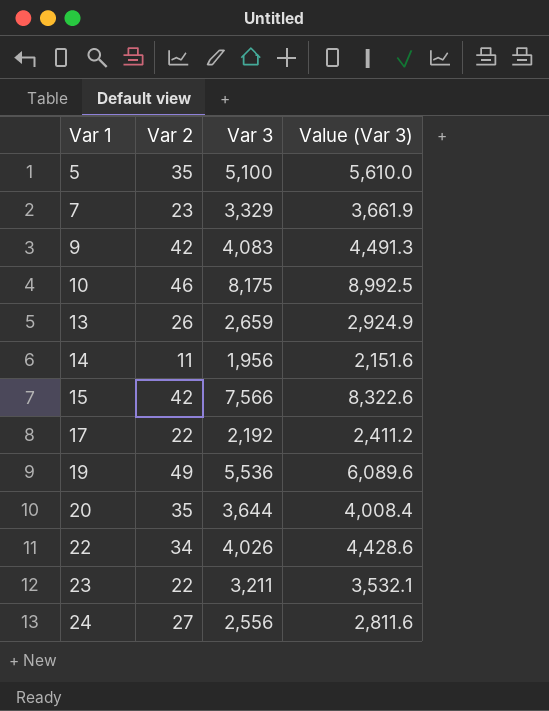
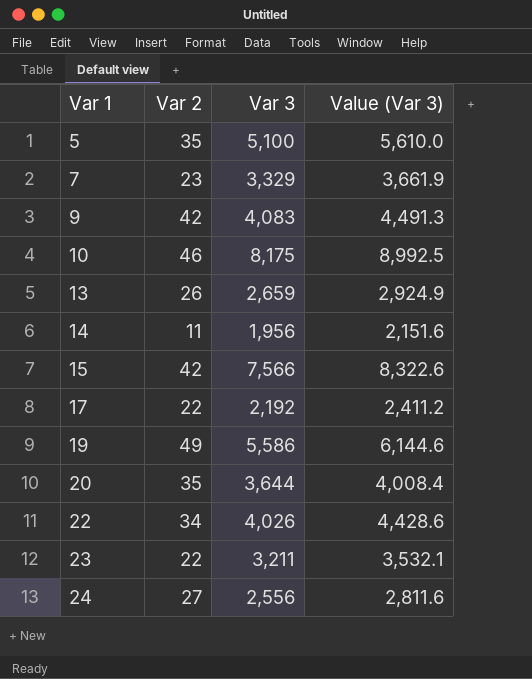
19 | Var 3: 5,536 -> 5,586
19 | Value (Var 3): 6,089.6 -> 6,144.6

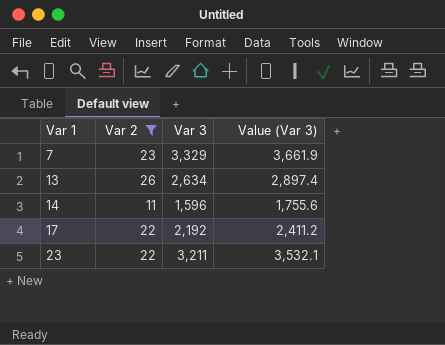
filter: none -> Var 2 <= 26
13 | Var 3: 2,659 -> 2,634
13 | Value (Var 3): 2,924.9 -> 2,897.4
14 | Var 3: 1,956 -> 1,596
14 | Value (Var 3): 2,151.6 -> 1,755.6

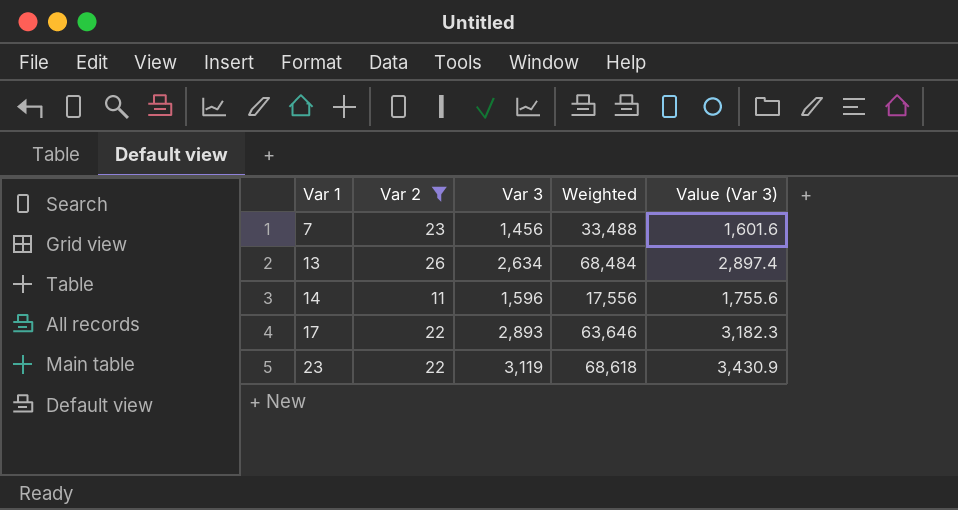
column Weighted | formula: none -> [Var 2] * [Var 3]
7 | Var 3: 3,329 -> 1,456
7 | Value (Var 3): 3,661.9 -> 1,601.6
17 | Var 3: 2,192 -> 2,893
17 | Value (Var 3): 2,411.2 -> 3,182.3
23 | Var 3: 3,211 -> 3,119
23 | Value (Var 3): 3,532.1 -> 3,430.9

